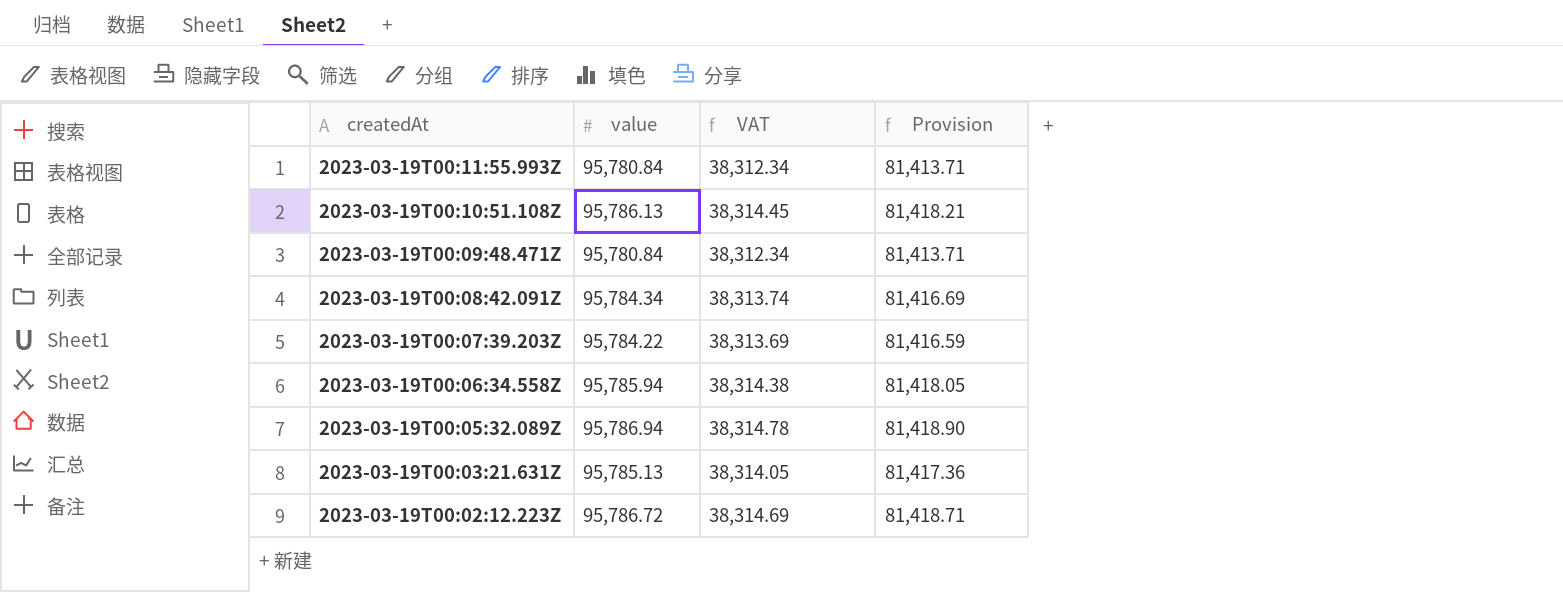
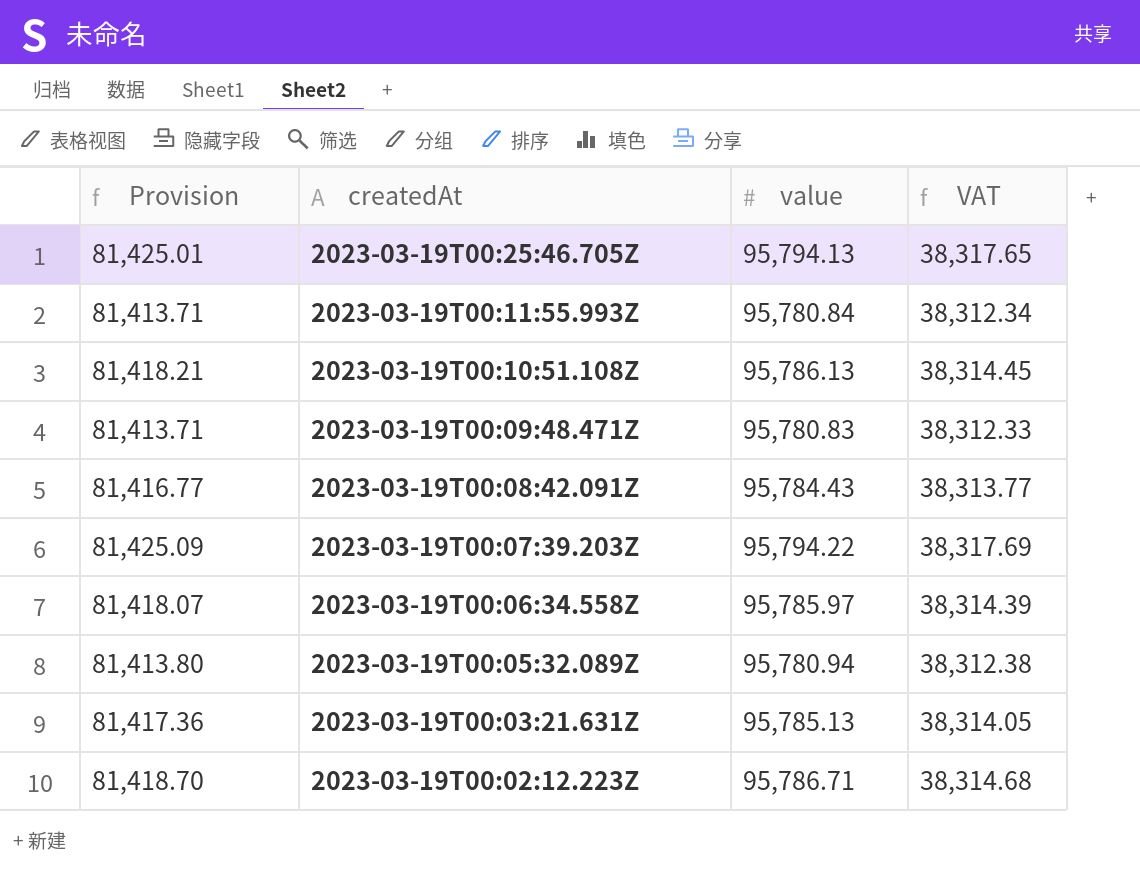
column Provision | position: 4 -> 1
row 2023-03-19T00:25:46.705Z: none -> 81,425.01 | 95,794.13 | 38,317.65
2023-03-19T00:09:48.471Z | value: 95,780.84 -> 95,780.83
2023-03-19T00:09:48.471Z | VAT: 38,312.34 -> 38,312.33
2023-03-19T00:08:42.091Z | Provision: 81,416.69 -> 81,416.77
2023-03-19T00:08:42.091Z | value: 95,784.34 -> 95,784.43
2023-03-19T00:08:42.091Z | VAT: 38,313.74 -> 38,313.77
2023-03-19T00:07:39.203Z | Provision: 81,416.59 -> 81,425.09
2023-03-19T00:07:39.203Z | value: 95,784.22 -> 95,794.22
2023-03-19T00:07:39.203Z | VAT: 38,313.69 -> 38,317.69
2023-03-19T00:06:34.558Z | Provision: 81,418.05 -> 81,418.07
2023-03-19T00:06:34.558Z | value: 95,785.94 -> 95,785.97
2023-03-19T00:06:34.558Z | VAT: 38,314.38 -> 38,314.39
2023-03-19T00:05:32.089Z | Provision: 81,418.90 -> 81,413.80
2023-03-19T00:05:32.089Z | value: 95,786.94 -> 95,780.94
2023-03-19T00:05:32.089Z | VAT: 38,314.78 -> 38,312.38
2023-03-19T00:02:12.223Z | Provision: 81,418.71 -> 81,418.70
2023-03-19T00:02:12.223Z | value: 95,786.72 -> 95,786.71
2023-03-19T00:02:12.223Z | VAT: 38,314.69 -> 38,314.68

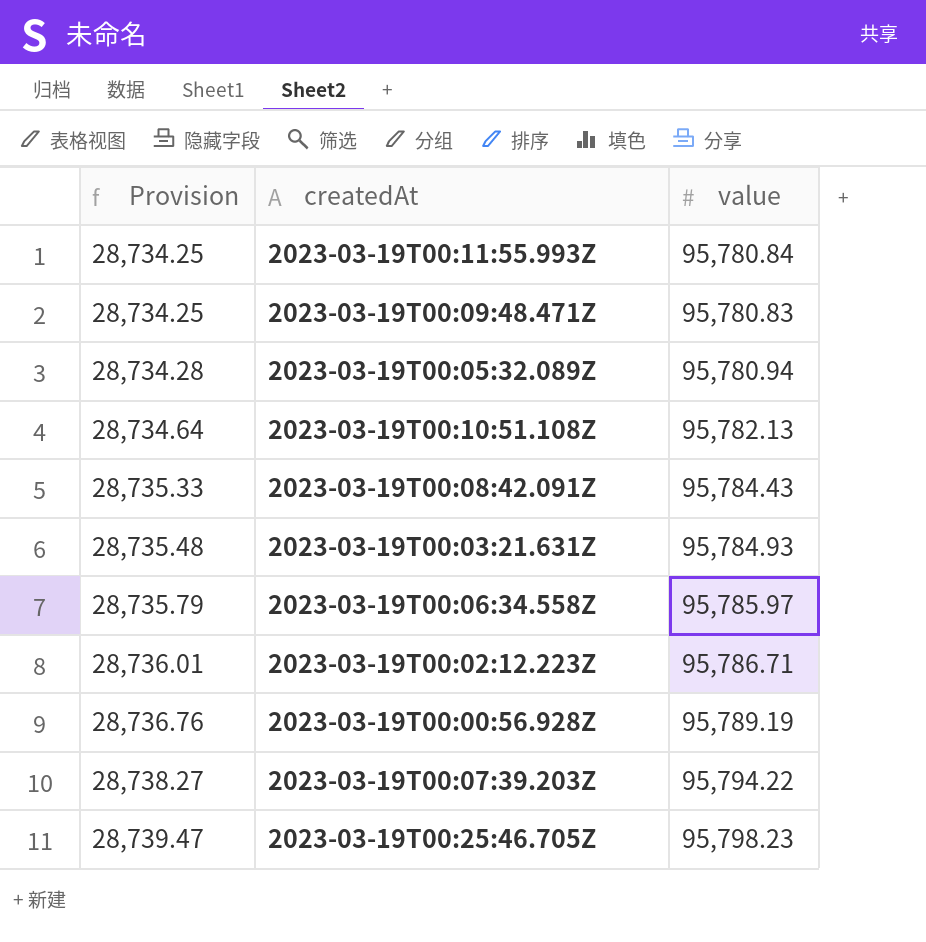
row order: createdAt descending -> Provision ascending
column VAT | formula: [value] * 0.4 -> none
column Provision | formula: [value] * 0.85 -> [value] * 0.3
2023-03-19T00:10:51.108Z | value: 95,786.13 -> 95,782.13
2023-03-19T00:03:21.631Z | value: 95,785.13 -> 95,784.93
row 2023-03-19T00:00:56.928Z: none -> 28,736.76 | 95,789.19
2023-03-19T00:25:46.705Z | value: 95,794.13 -> 95,798.23

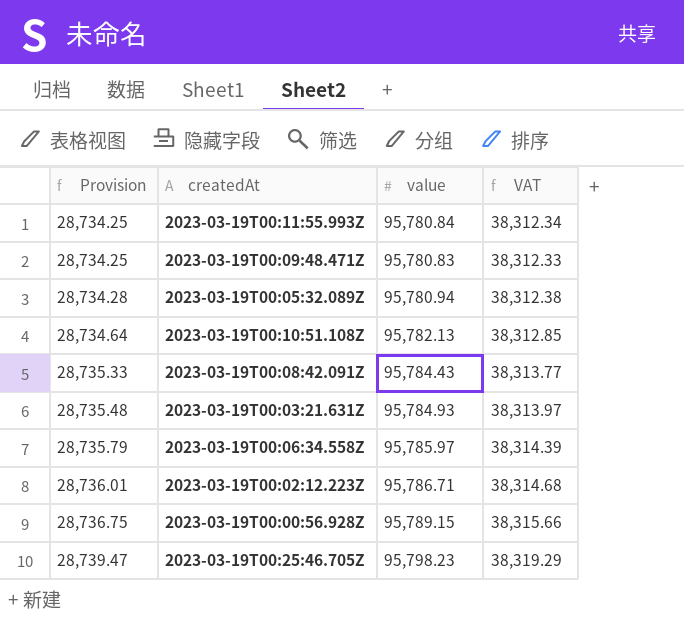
column VAT | formula: none -> [value] * 0.4
row 2023-03-19T00:07:39.203Z: 28,738.27 | 95,794.22 -> none
2023-03-19T00:00:56.928Z | Provision: 28,736.76 -> 28,736.75
2023-03-19T00:00:56.928Z | value: 95,789.19 -> 95,789.15

